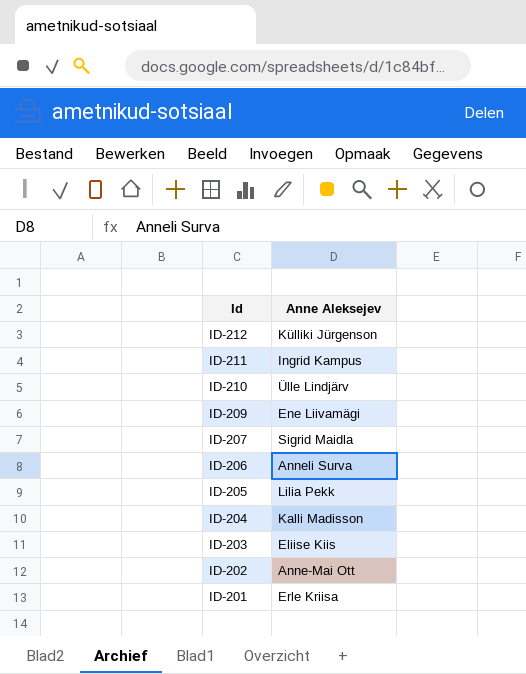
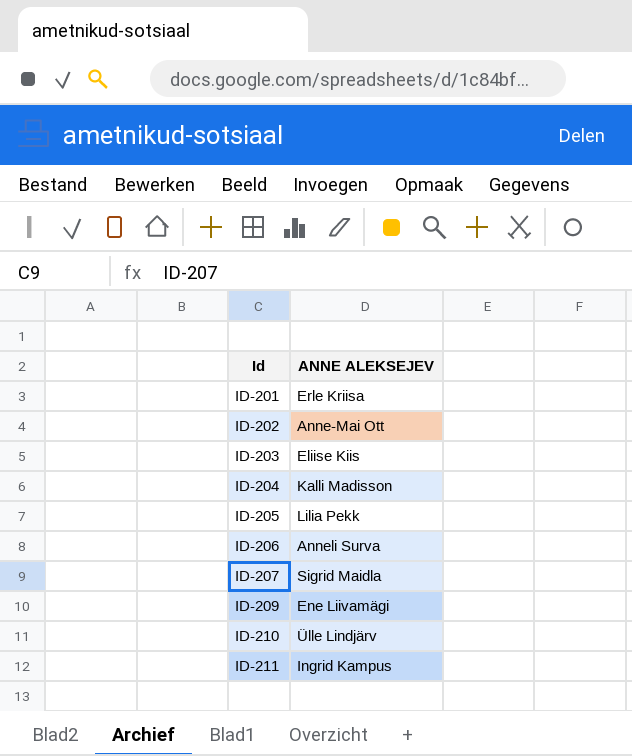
row order: Id descending -> Id ascending
column name: Anne Aleksejev -> ANNE ALEKSEJEV
row ID-212: Külliki Jürgenson -> none

